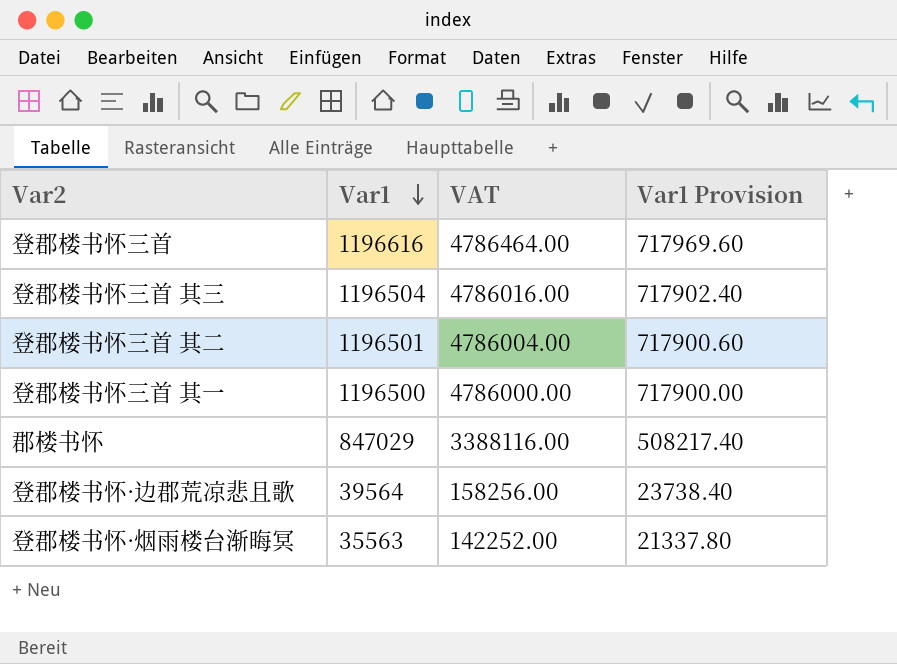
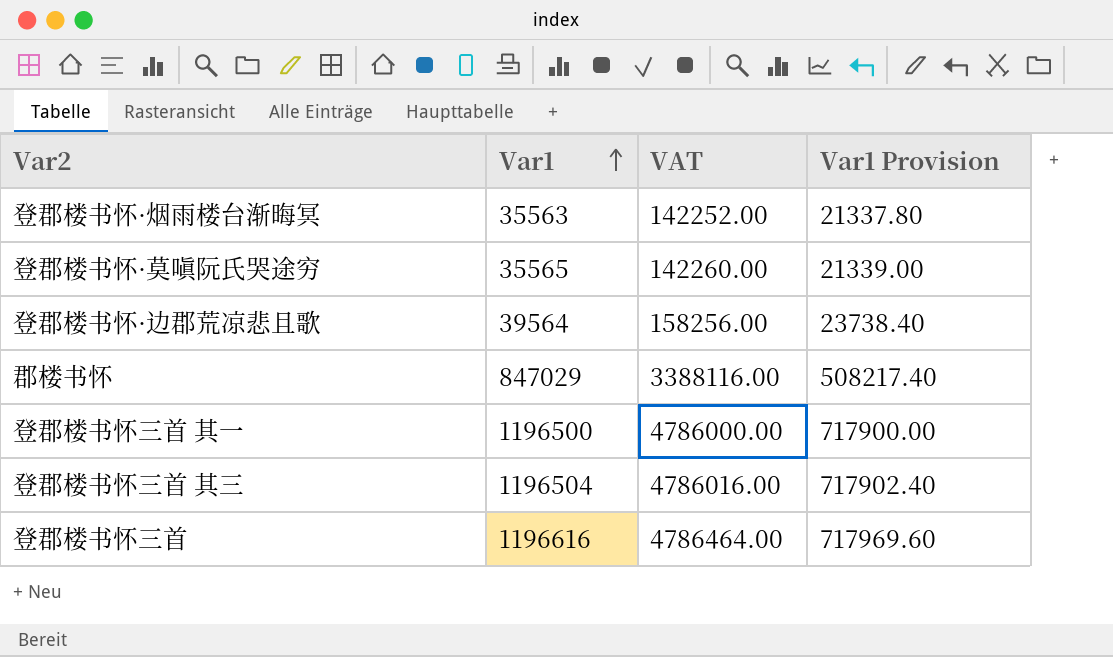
row order: Var1 descending -> Var1 ascending
row 登郡楼书怀三首 其二: 1196501 | 4786004.00 | 717900.60 -> none
row 登郡楼书怀·莫嗔阮氏哭途穷: none -> 35565 | 142260.00 | 21339.00

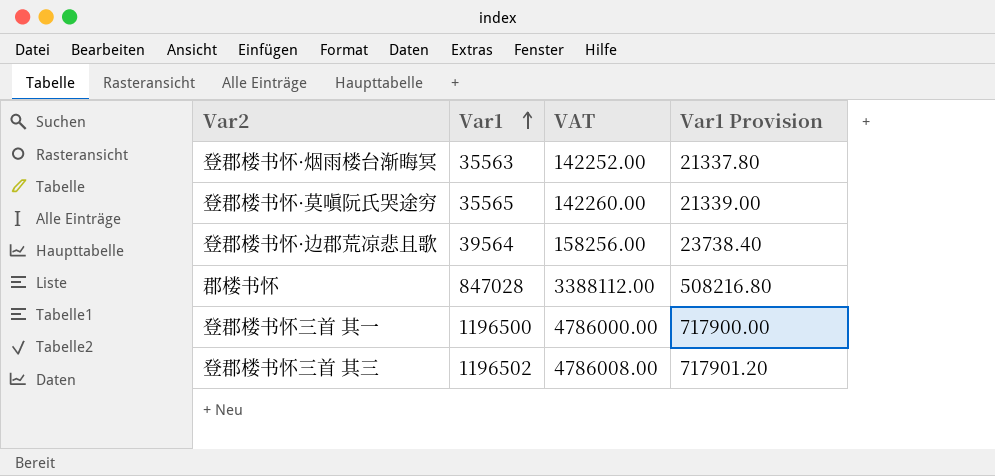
row 登郡楼书怀三首: 1196616 | 4786464.00 | 717969.60 -> none
郡楼书怀 | Var1: 847029 -> 847028
郡楼书怀 | VAT: 3388116.00 -> 3388112.00
郡楼书怀 | Var1 Provision: 508217.40 -> 508216.80
登郡楼书怀三首 其三 | Var1: 1196504 -> 1196502
登郡楼书怀三首 其三 | VAT: 4786016.00 -> 4786008.00
登郡楼书怀三首 其三 | Var1 Provision: 717902.40 -> 717901.20

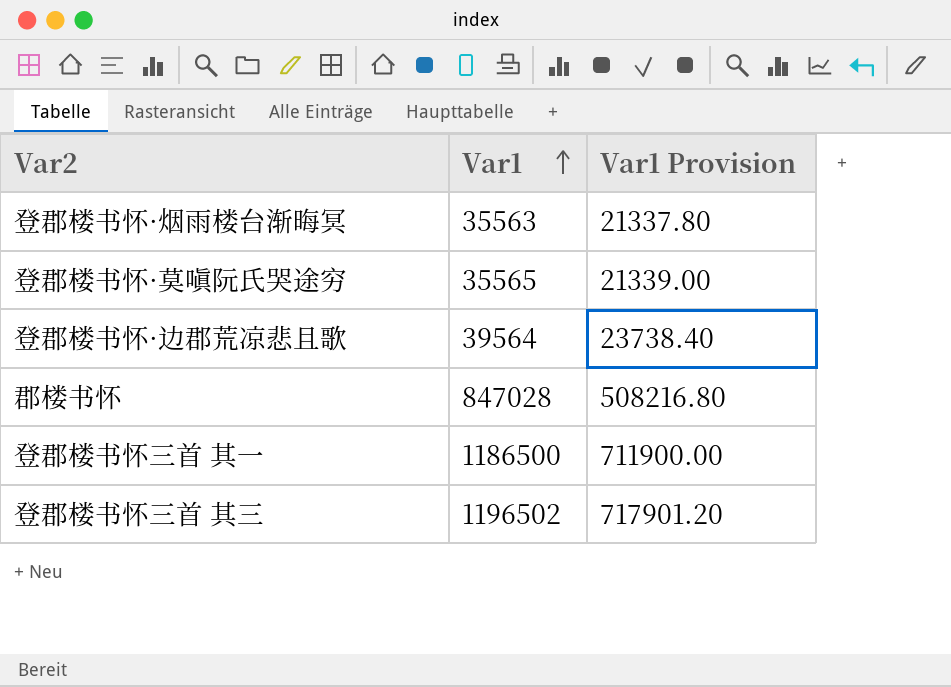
column VAT | formula: [Var1] * 4 -> none
登郡楼书怀三首 其一 | Var1: 1196500 -> 1186500
登郡楼书怀三首 其一 | Var1 Provision: 717900.00 -> 711900.00

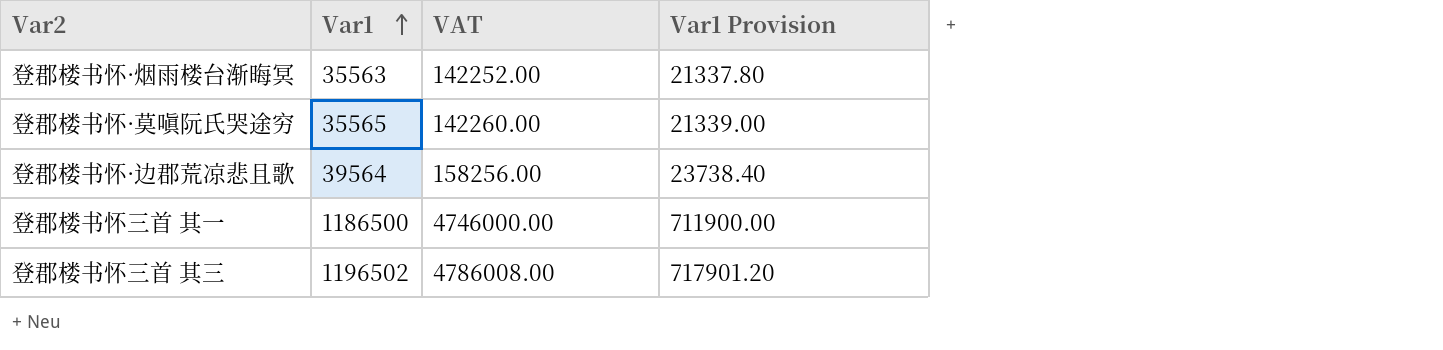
column VAT | formula: none -> [Var1] * 4
row 郡楼书怀: 847028 | 508216.80 -> none

